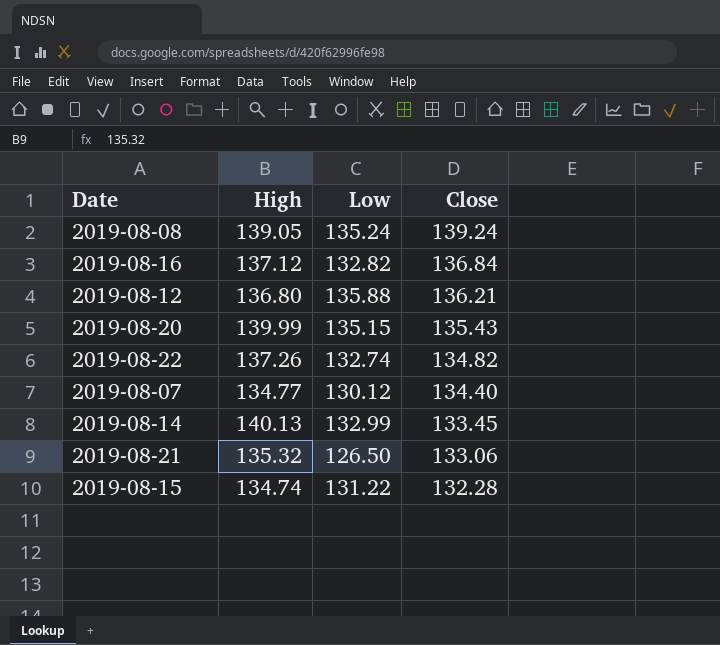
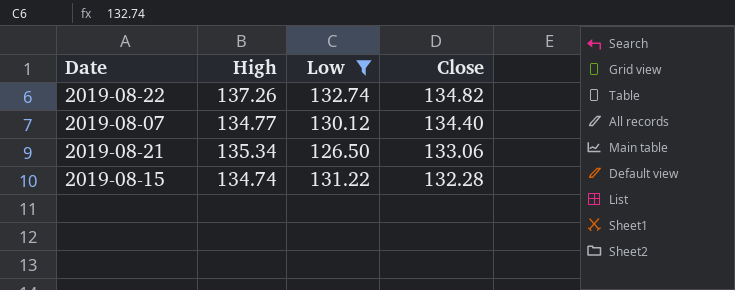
filter: none -> Low <= 132.74
2019-08-21 | High: 135.32 -> 135.34

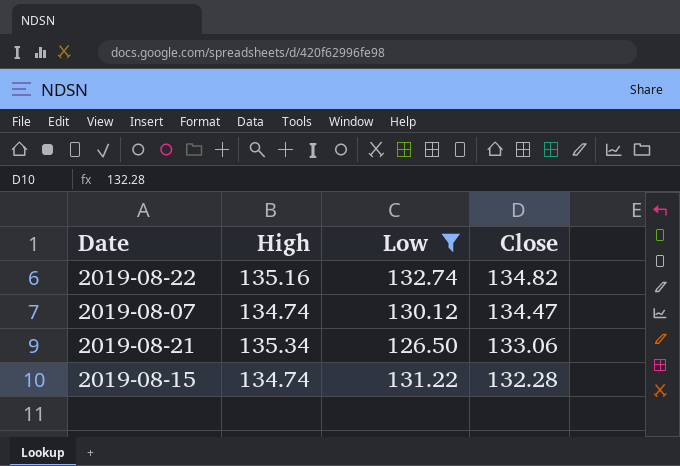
2019-08-22 | High: 137.26 -> 135.16
2019-08-07 | High: 134.77 -> 134.74
2019-08-07 | Close: 134.40 -> 134.47

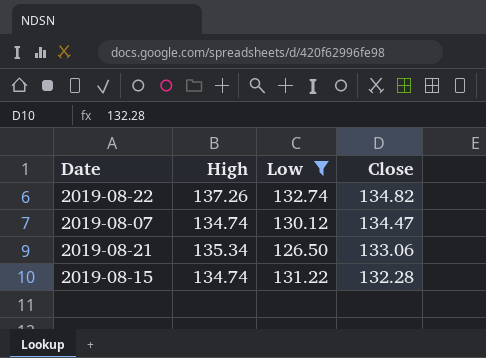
2019-08-22 | High: 135.16 -> 137.26

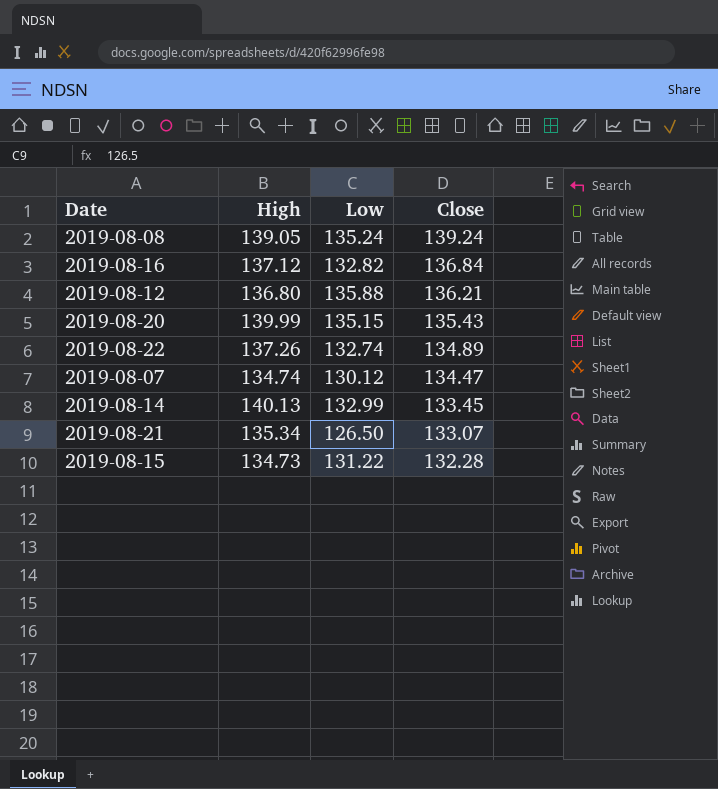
filter: Low <= 132.74 -> none
2019-08-22 | Close: 134.82 -> 134.89
2019-08-21 | Close: 133.06 -> 133.07
2019-08-15 | High: 134.74 -> 134.73

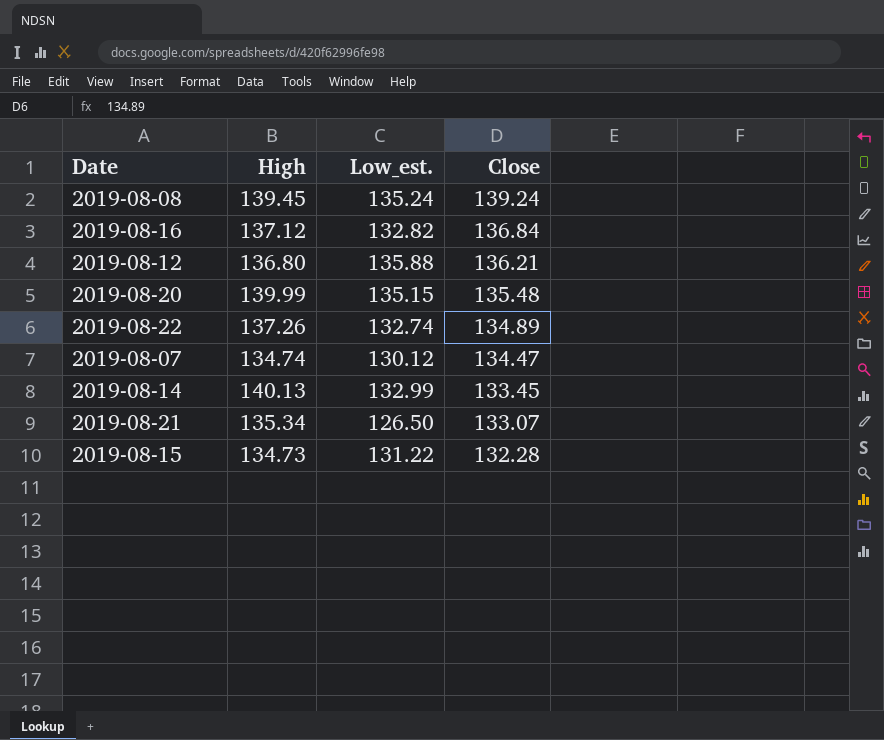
column name: Low -> Low_est.
2019-08-08 | High: 139.05 -> 139.45
2019-08-20 | Close: 135.43 -> 135.48

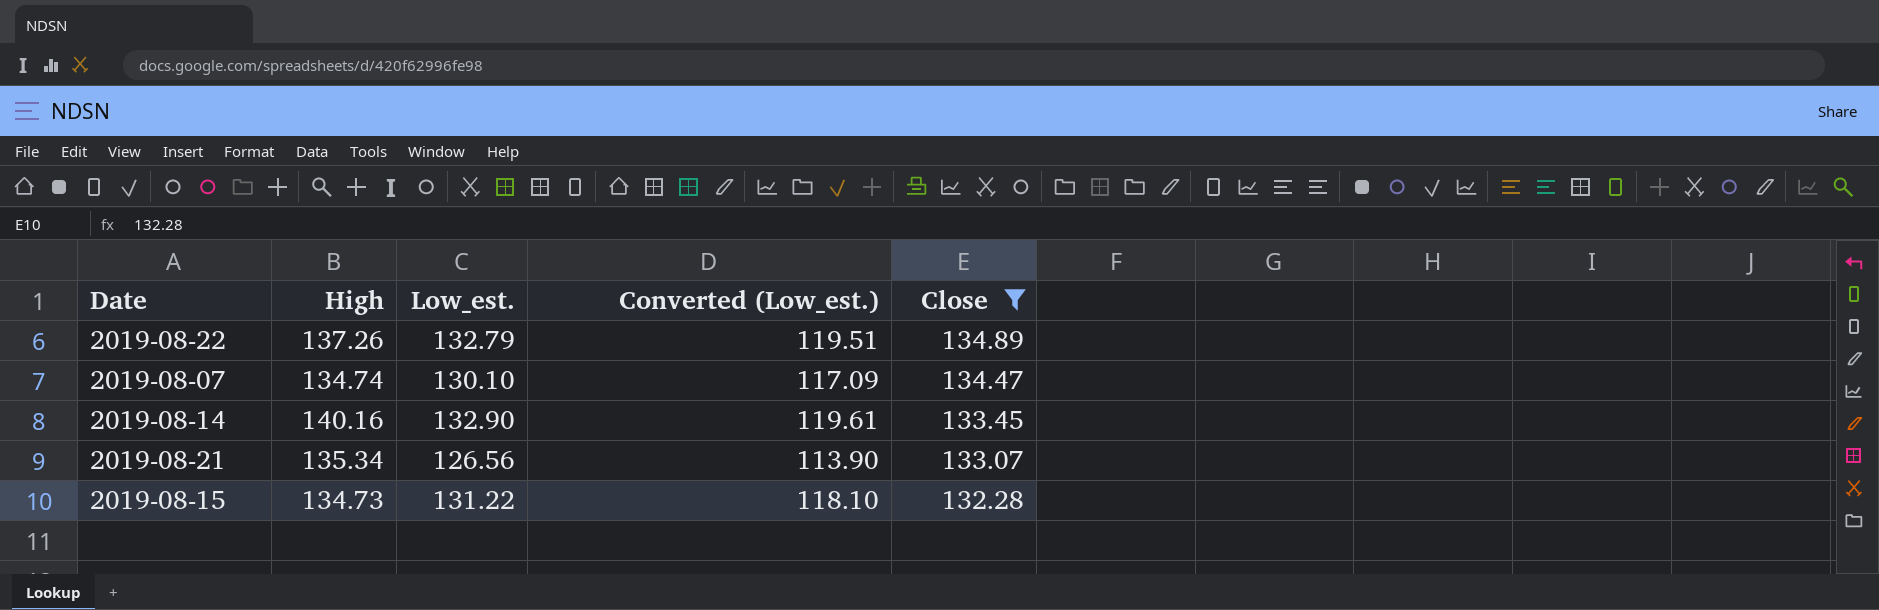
filter: none -> Close <= 134.89
column Converted (Low_est.) | formula: none -> [Low_est.] * 0.9
2019-08-22 | Low_est.: 132.74 -> 132.79
2019-08-07 | Low_est.: 130.12 -> 130.10
2019-08-14 | High: 140.13 -> 140.16
2019-08-14 | Low_est.: 132.99 -> 132.90
2019-08-21 | Low_est.: 126.50 -> 126.56

